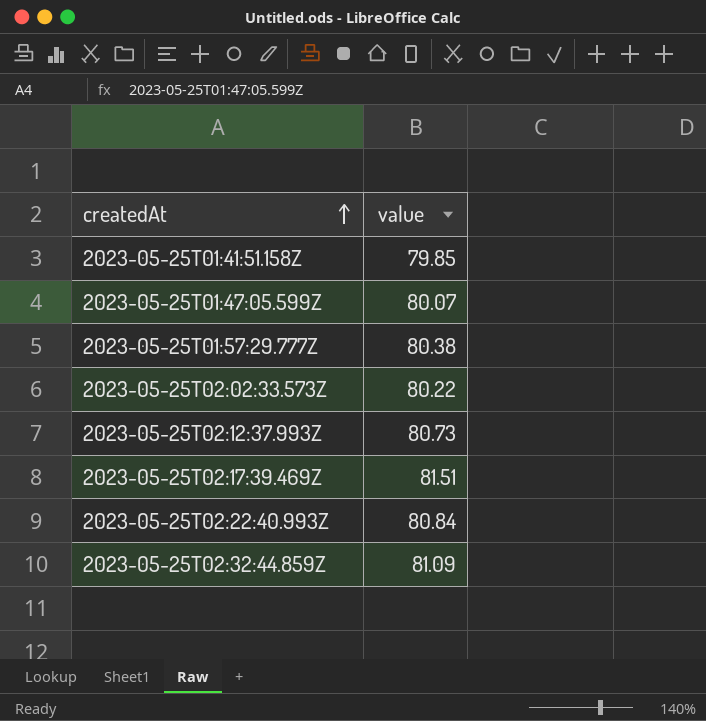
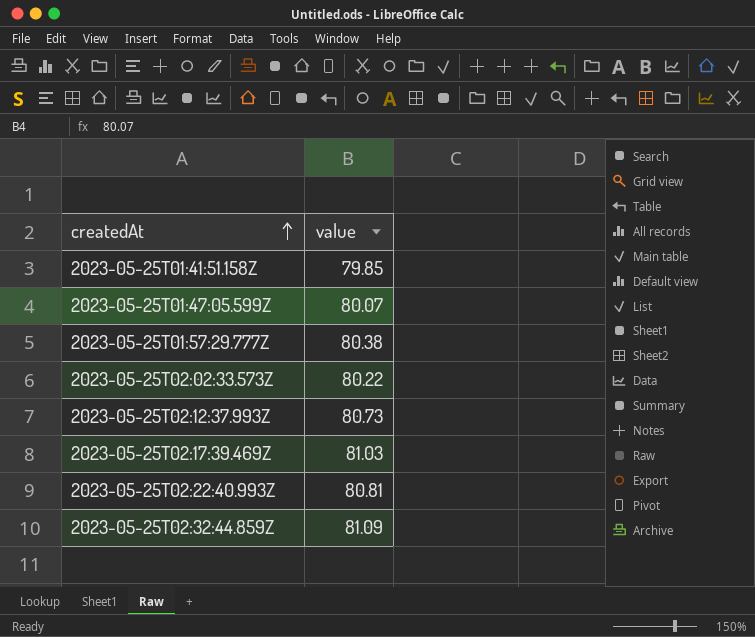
2023-05-25T02:17:39.469Z | value: 81.51 -> 81.03
2023-05-25T02:22:40.993Z | value: 80.84 -> 80.81

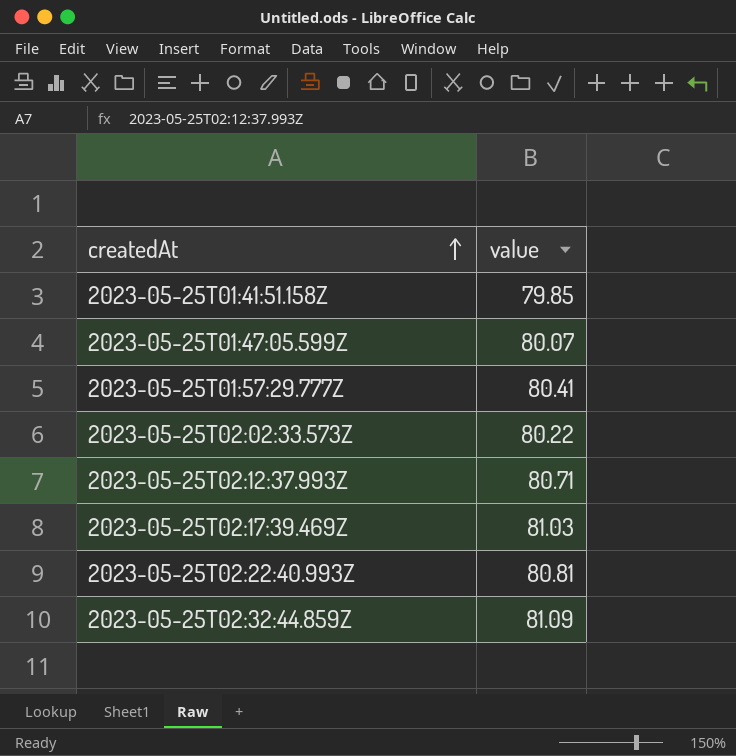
2023-05-25T01:57:29.777Z | value: 80.38 -> 80.41
2023-05-25T02:12:37.993Z | value: 80.73 -> 80.71

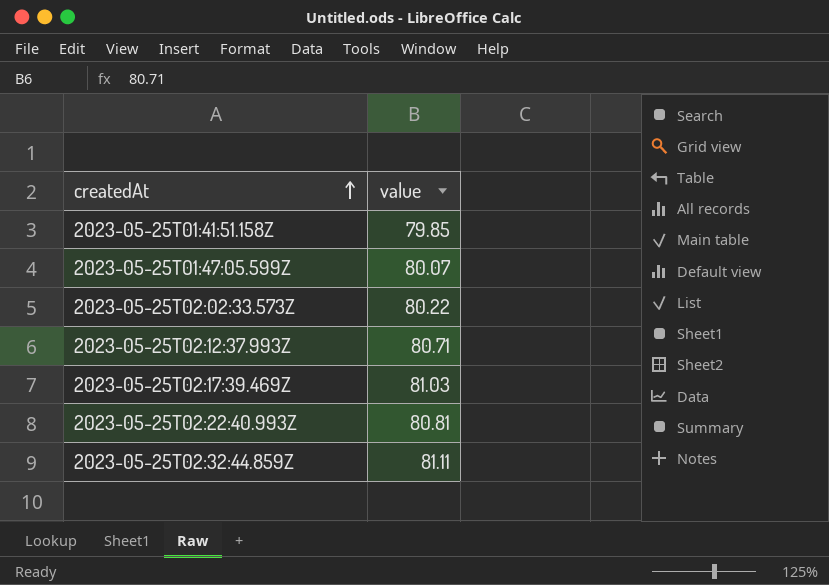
row 2023-05-25T01:57:29.777Z: 80.41 -> none
2023-05-25T02:32:44.859Z | value: 81.09 -> 81.11

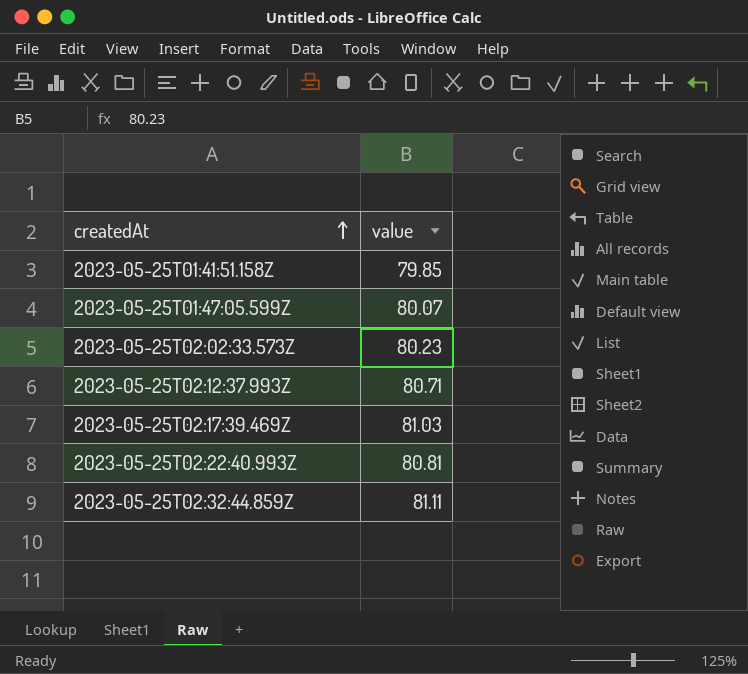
2023-05-25T02:02:33.573Z | value: 80.22 -> 80.23

